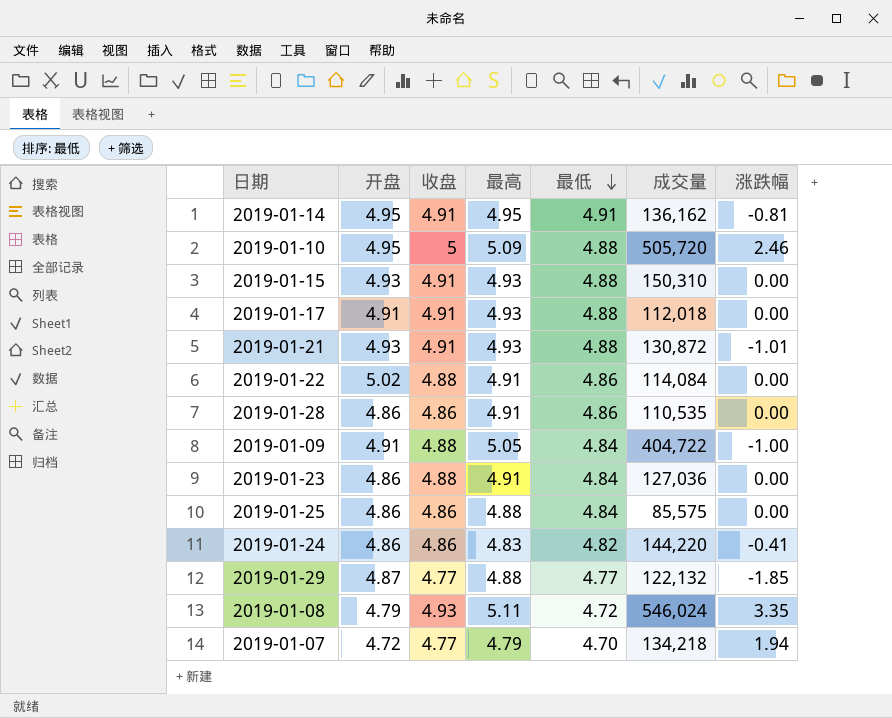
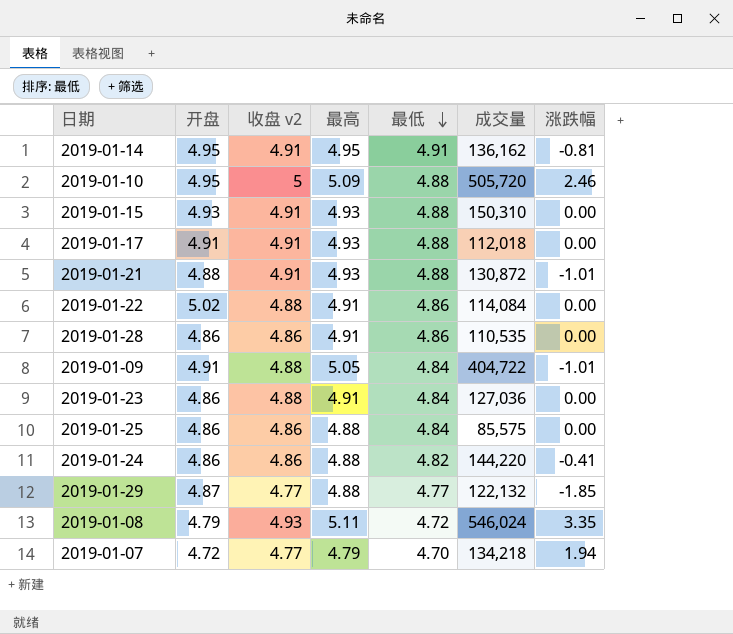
column name: 收盘 -> 收盘 v2
2019-01-21 | 开盘: 4.93 -> 4.88
2019-01-09 | 涨跌幅: -1.00 -> -1.01
2019-01-24 | 最高: 4.83 -> 4.88

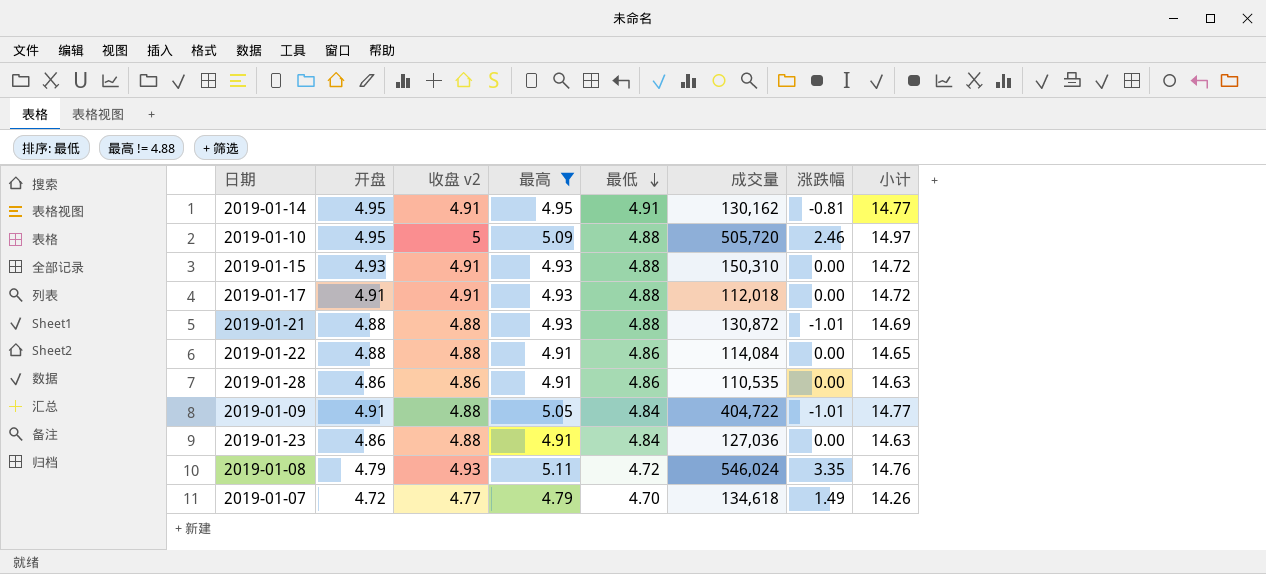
filter: none -> 最高 != 4.88
column 小计 | formula: none -> [收盘 v2] + [最高] + [最低]
2019-01-14 | 成交量: 136,162 -> 130,162
2019-01-21 | 收盘 v2: 4.91 -> 4.88
2019-01-22 | 开盘: 5.02 -> 4.88
2019-01-07 | 成交量: 134,218 -> 134,618
2019-01-07 | 涨跌幅: 1.94 -> 1.49

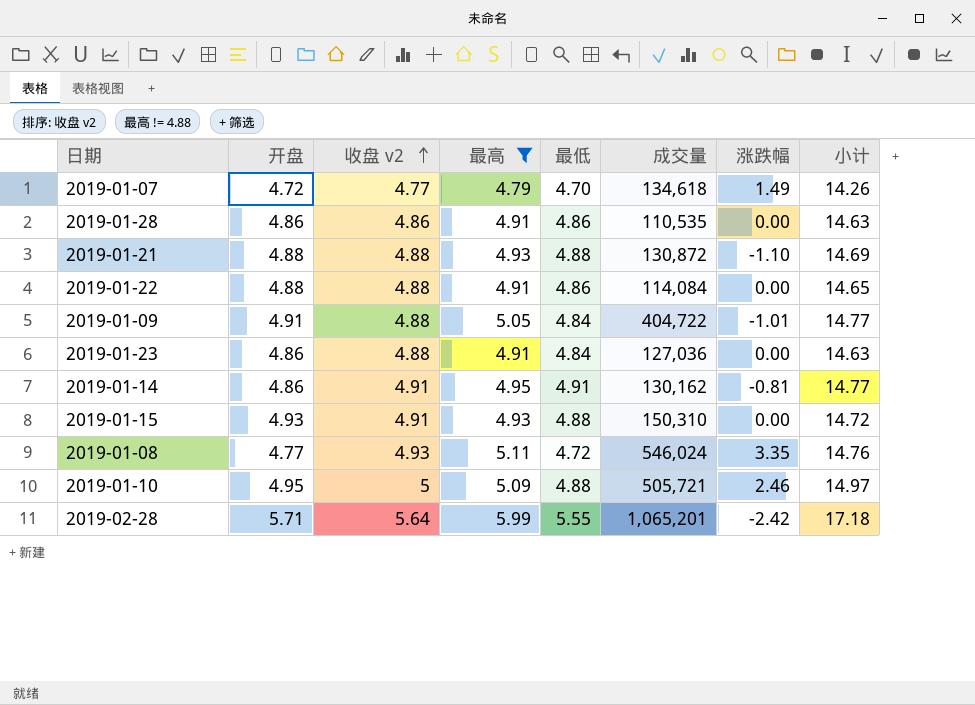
row order: 最低 descending -> 收盘 v2 ascending
row 2019-01-17: 4.91 | 4.91 | 4.93 | 4.88 | 112,018 | 0.00 | 14.72 -> none
2019-01-21 | 涨跌幅: -1.01 -> -1.10
2019-01-14 | 开盘: 4.95 -> 4.86
2019-01-08 | 开盘: 4.79 -> 4.77
2019-01-10 | 成交量: 505,720 -> 505,721
row 2019-02-28: none -> 5.71 | 5.64 | 5.99 | 5.55 | 1,065,201 | -2.42 | 17.18

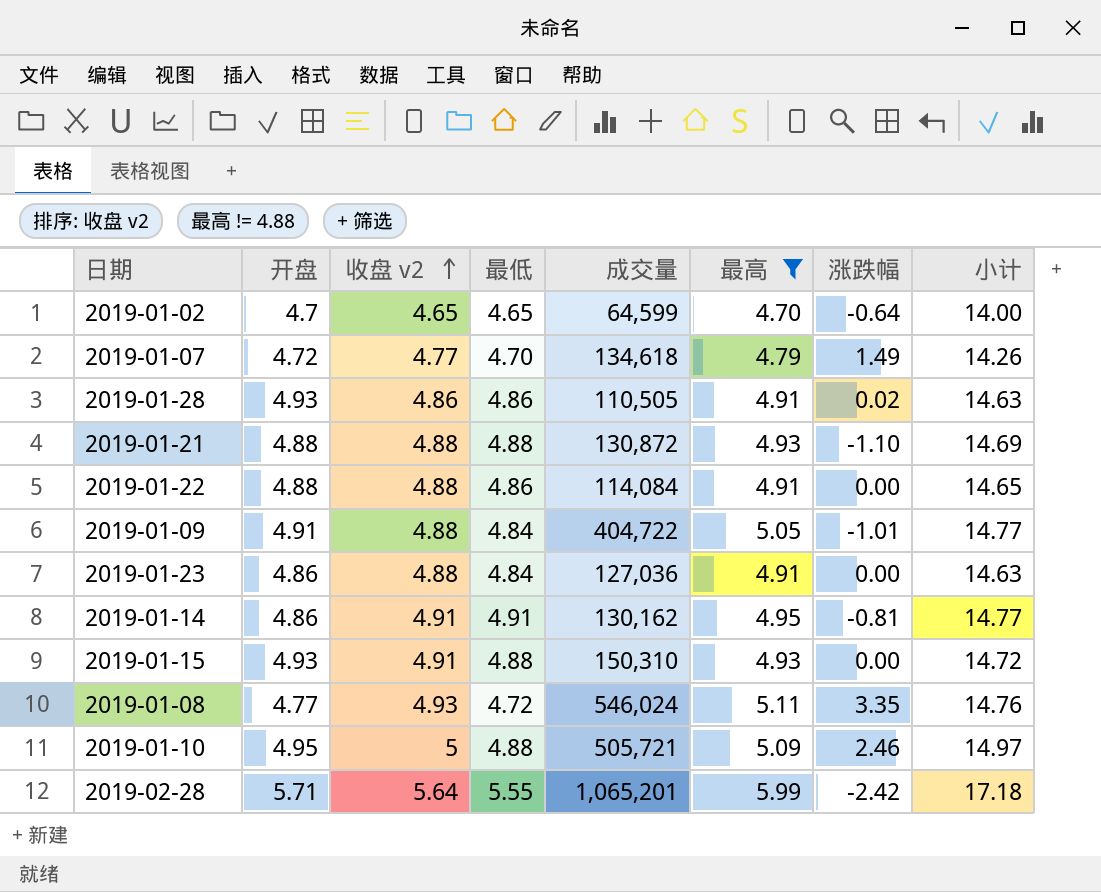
column 最高 | position: 4 -> 6
row 2019-01-02: none -> 4.7 | 4.65 | 4.65 | 64,599 | 4.70 | -0.64 | 14.00
2019-01-28 | 开盘: 4.86 -> 4.93
2019-01-28 | 成交量: 110,535 -> 110,505
2019-01-28 | 涨跌幅: 0.00 -> 0.02

